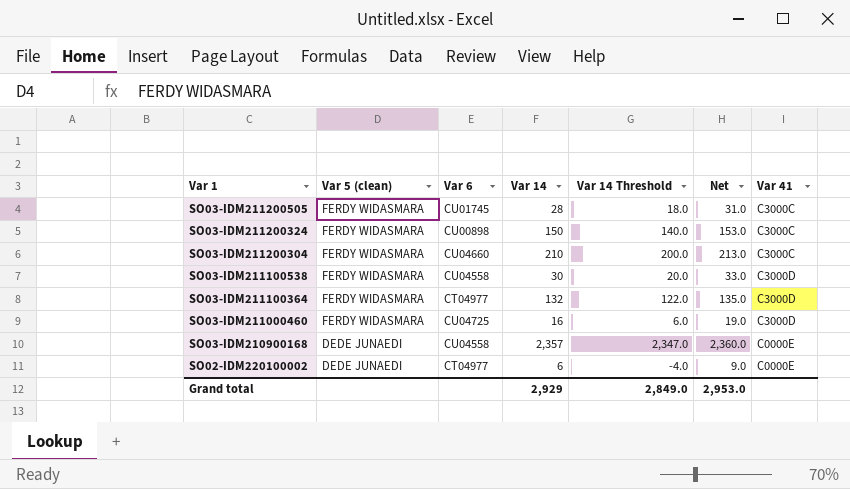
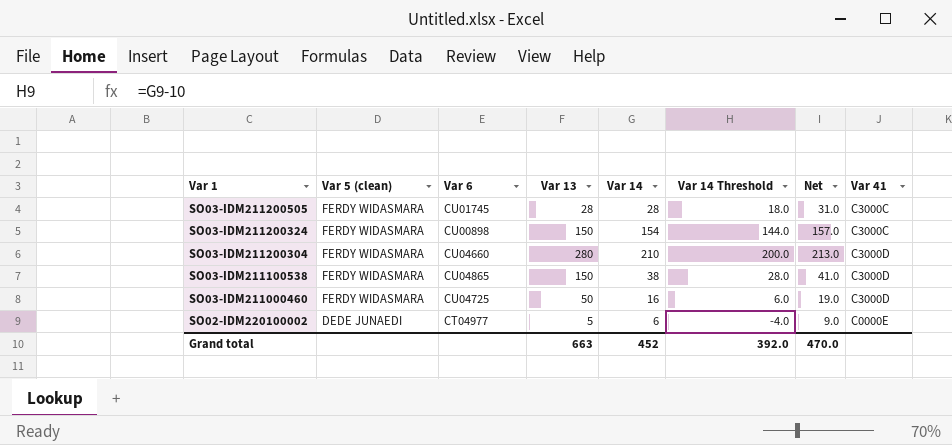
column Var 13 | position: none -> 4
row SO03-IDM211100364: FERDY WIDASMARA | CT04977 | 132 | 122.0 | 135.0 | C3000D -> none
row SO03-IDM210900168: DEDE JUNAEDI | CU04558 | 2,357 | 2,347.0 | 2,360.0 | C0000E -> none
SO03-IDM211200324 | Var 14: 150 -> 154
SO03-IDM211200324 | Var 14 Threshold: 140.0 -> 144.0
SO03-IDM211200324 | Net: 153.0 -> 157.0
SO03-IDM211200304 | Var 41: C3000C -> C3000D
SO03-IDM211100538 | Var 6: CU04558 -> CU04865
SO03-IDM211100538 | Var 14: 30 -> 38
SO03-IDM211100538 | Var 14 Threshold: 20.0 -> 28.0
SO03-IDM211100538 | Net: 33.0 -> 41.0
Grand total | Var 14: 2,929 -> 452
Grand total | Var 14 Threshold: 2,849.0 -> 392.0
Grand total | Net: 2,953.0 -> 470.0

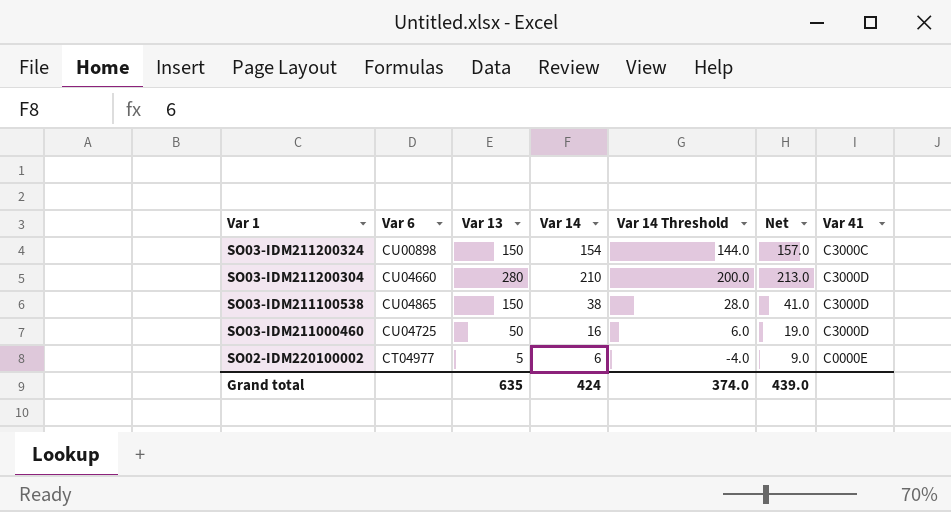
column Var 5 (clean) | position: 2 -> none
row SO03-IDM211200505: FERDY WIDASMARA | CU01745 | 28 | 28 | 18.0 | 31.0 | C3000C -> none
Grand total | Var 13: 663 -> 635
Grand total | Var 14: 452 -> 424
Grand total | Var 14 Threshold: 392.0 -> 374.0
Grand total | Net: 470.0 -> 439.0

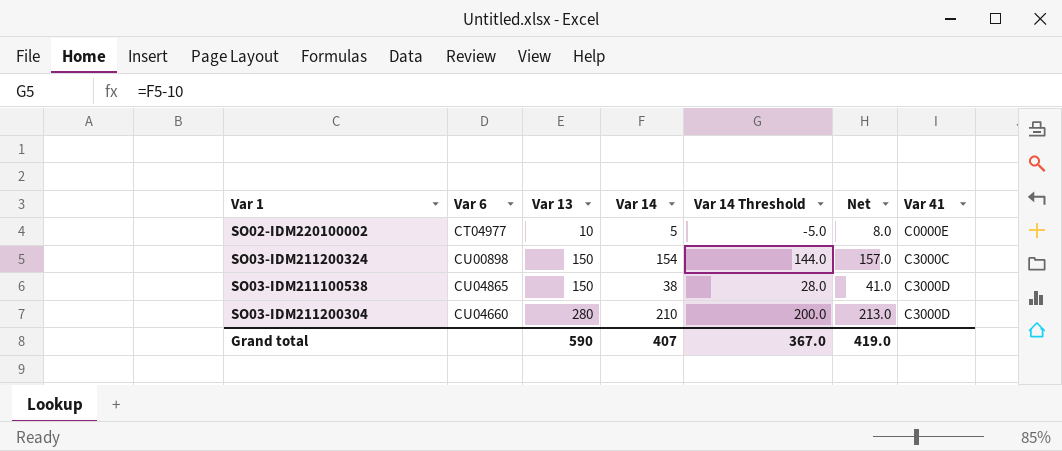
row order: Var 1 descending -> Var 13 ascending
row SO03-IDM211000460: CU04725 | 50 | 16 | 6.0 | 19.0 | C3000D -> none
SO02-IDM220100002 | Var 13: 5 -> 10
SO02-IDM220100002 | Var 14: 6 -> 5
SO02-IDM220100002 | Var 14 Threshold: -4.0 -> -5.0
SO02-IDM220100002 | Net: 9.0 -> 8.0
Grand total | Var 13: 635 -> 590
Grand total | Var 14: 424 -> 407
Grand total | Var 14 Threshold: 374.0 -> 367.0
Grand total | Net: 439.0 -> 419.0

